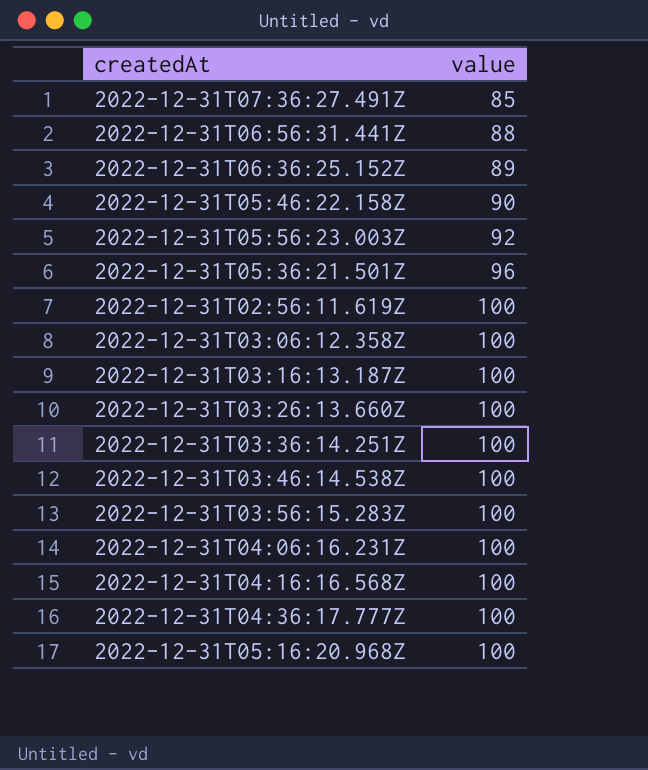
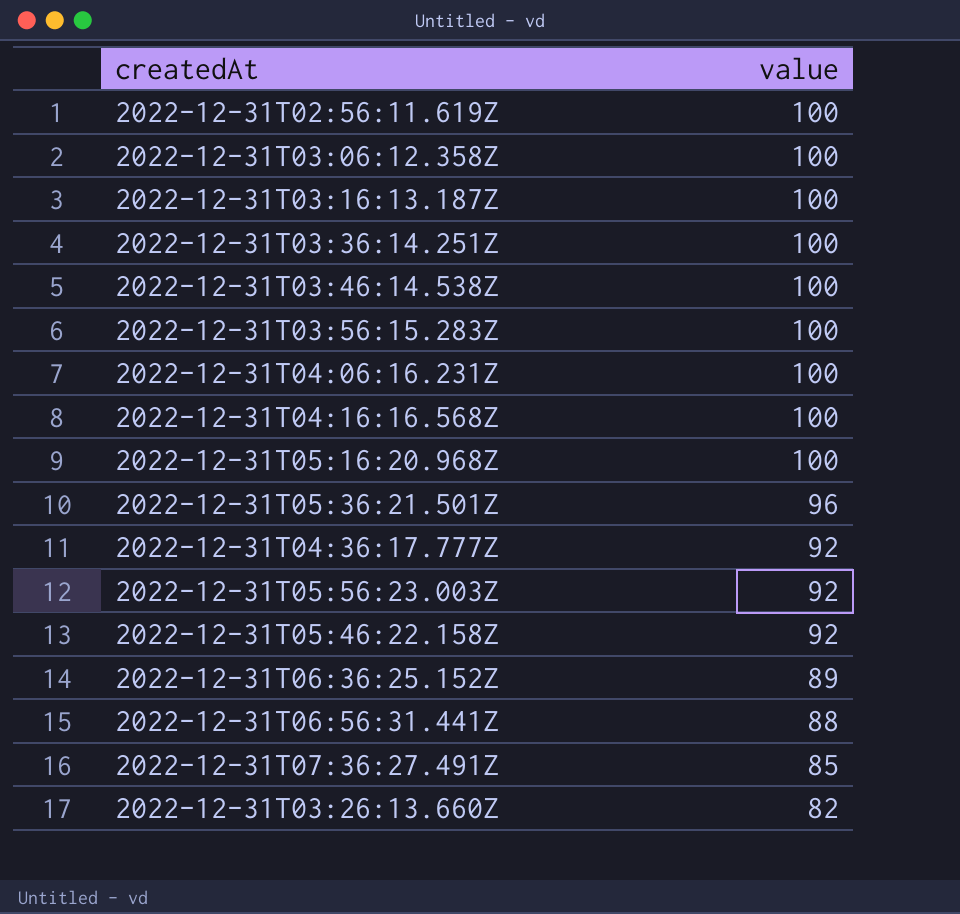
row order: value ascending -> value descending
2022-12-31T04:36:17.777Z | value: 100 -> 92
2022-12-31T05:46:22.158Z | value: 90 -> 92
2022-12-31T03:26:13.660Z | value: 100 -> 82

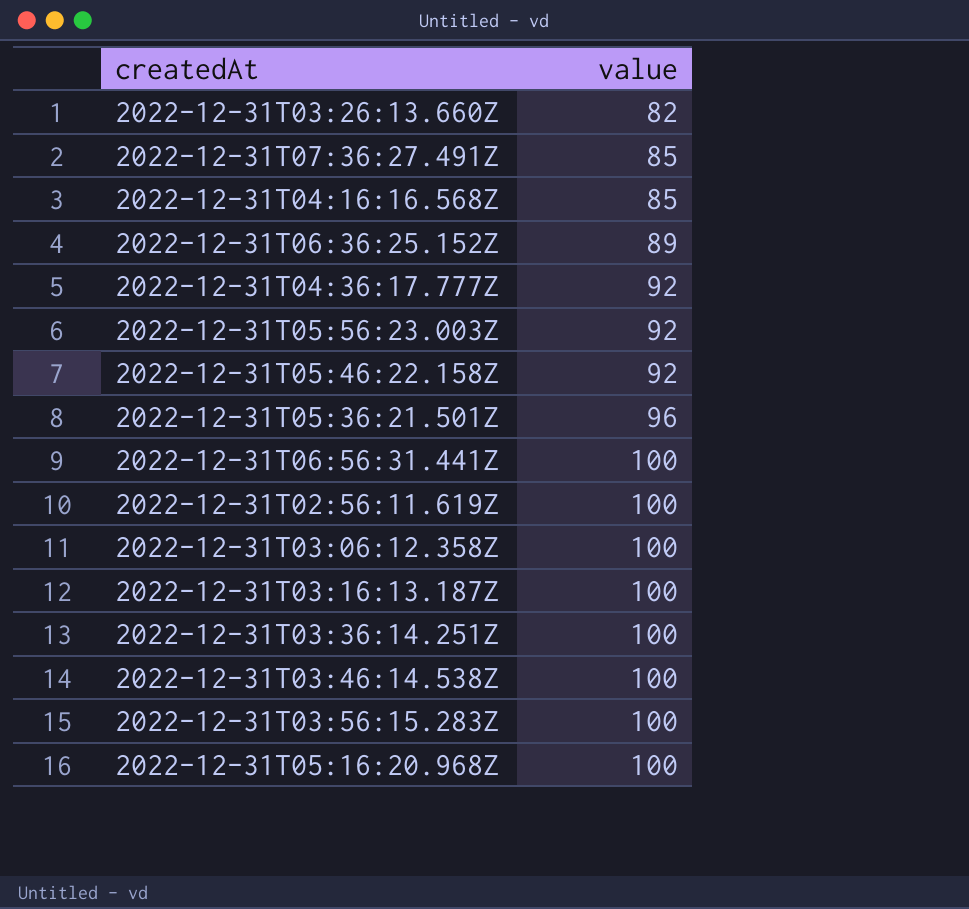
row order: value descending -> value ascending
row 2022-12-31T04:06:16.231Z: 100 -> none
2022-12-31T04:16:16.568Z | value: 100 -> 85
2022-12-31T06:56:31.441Z | value: 88 -> 100

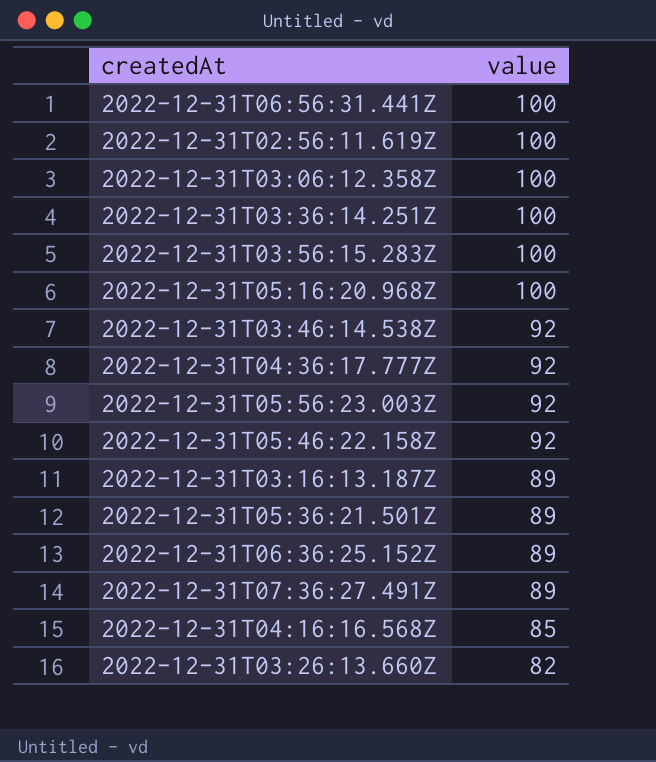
row order: value ascending -> value descending
2022-12-31T03:46:14.538Z | value: 100 -> 92
2022-12-31T03:16:13.187Z | value: 100 -> 89
2022-12-31T05:36:21.501Z | value: 96 -> 89
2022-12-31T07:36:27.491Z | value: 85 -> 89

